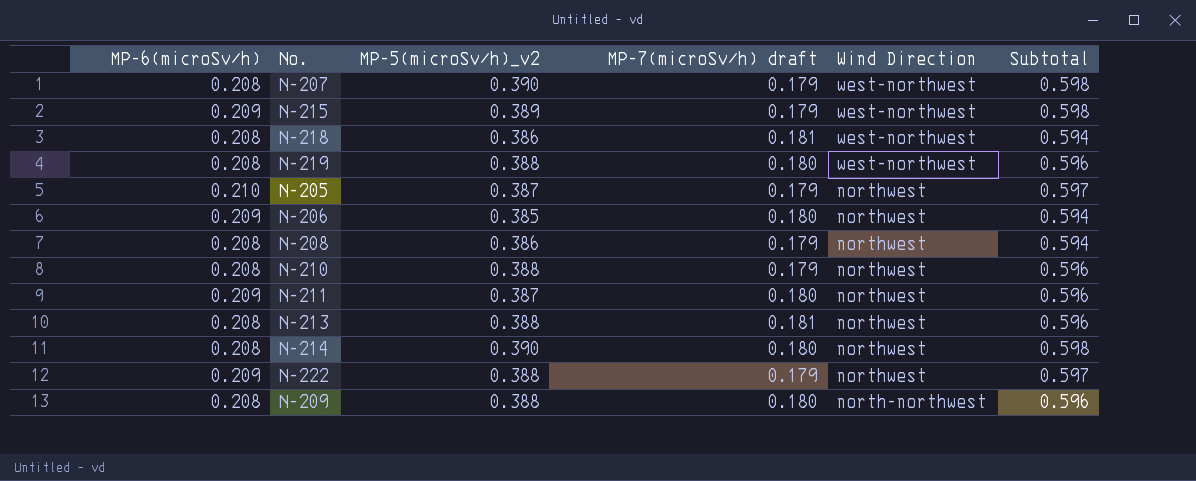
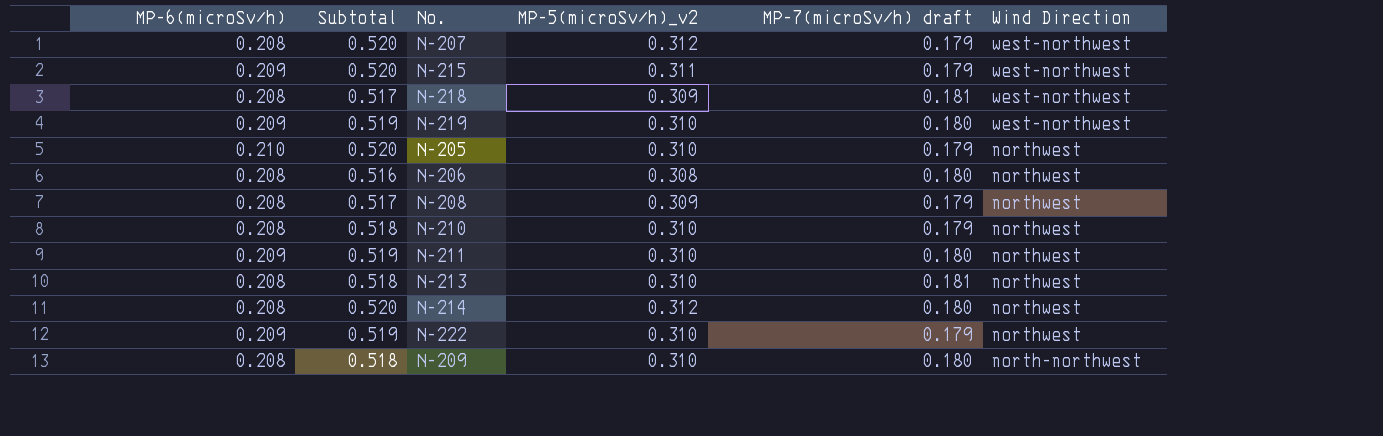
column Subtotal | position: 6 -> 2
N-207 | Subtotal: 0.598 -> 0.520
N-207 | MP-5(microSv/h)_v2: 0.390 -> 0.312
N-215 | Subtotal: 0.598 -> 0.520
N-215 | MP-5(microSv/h)_v2: 0.389 -> 0.311
N-218 | Subtotal: 0.594 -> 0.517
N-218 | MP-5(microSv/h)_v2: 0.386 -> 0.309
N-219 | MP-6(microSv/h): 0.208 -> 0.209
N-219 | Subtotal: 0.596 -> 0.519
N-219 | MP-5(microSv/h)_v2: 0.388 -> 0.310
N-205 | Subtotal: 0.597 -> 0.520
N-205 | MP-5(microSv/h)_v2: 0.387 -> 0.310
N-206 | MP-6(microSv/h): 0.209 -> 0.208
N-206 | Subtotal: 0.594 -> 0.516
N-206 | MP-5(microSv/h)_v2: 0.385 -> 0.308
N-208 | Subtotal: 0.594 -> 0.517
N-208 | MP-5(microSv/h)_v2: 0.386 -> 0.309
N-210 | Subtotal: 0.596 -> 0.518
N-210 | MP-5(microSv/h)_v2: 0.388 -> 0.310
N-211 | Subtotal: 0.596 -> 0.519
N-211 | MP-5(microSv/h)_v2: 0.387 -> 0.310
N-213 | Subtotal: 0.596 -> 0.518
N-213 | MP-5(microSv/h)_v2: 0.388 -> 0.310
N-214 | Subtotal: 0.598 -> 0.520
N-214 | MP-5(microSv/h)_v2: 0.390 -> 0.312
N-222 | Subtotal: 0.597 -> 0.519
N-222 | MP-5(microSv/h)_v2: 0.388 -> 0.310
N-209 | Subtotal: 0.596 -> 0.518
N-209 | MP-5(microSv/h)_v2: 0.388 -> 0.310

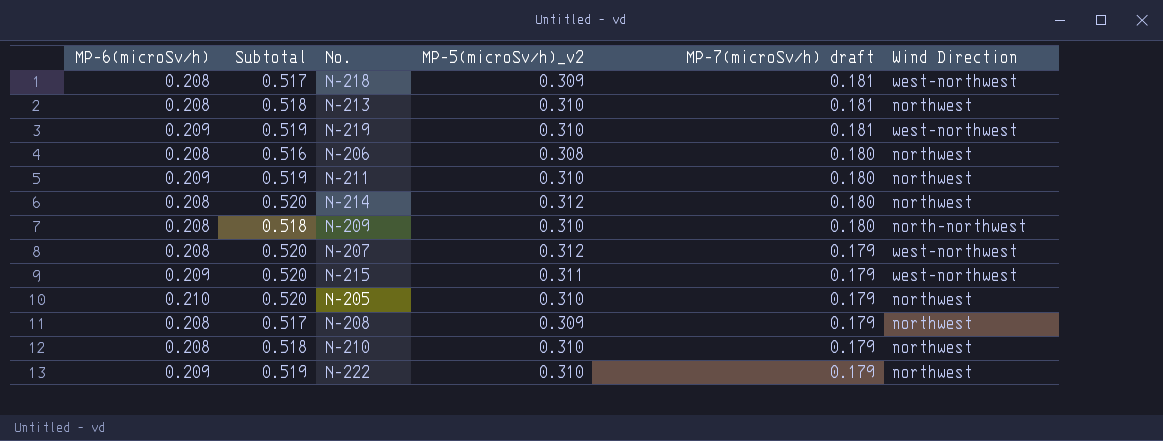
row order: Wind Direction descending -> MP-7(microSv/h) draft descending
N-219 | MP-7(microSv/h) draft: 0.180 -> 0.181

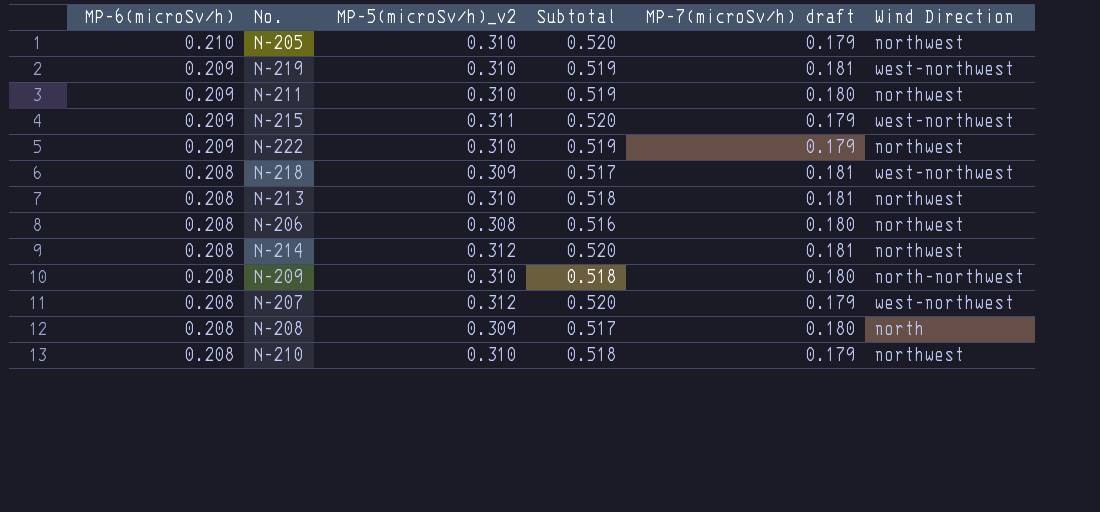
row order: MP-7(microSv/h) draft descending -> MP-6(microSv/h) descending
column Subtotal | position: 2 -> 4
N-214 | MP-7(microSv/h) draft: 0.180 -> 0.181
N-208 | MP-7(microSv/h) draft: 0.179 -> 0.180
N-208 | Wind Direction: northwest -> north

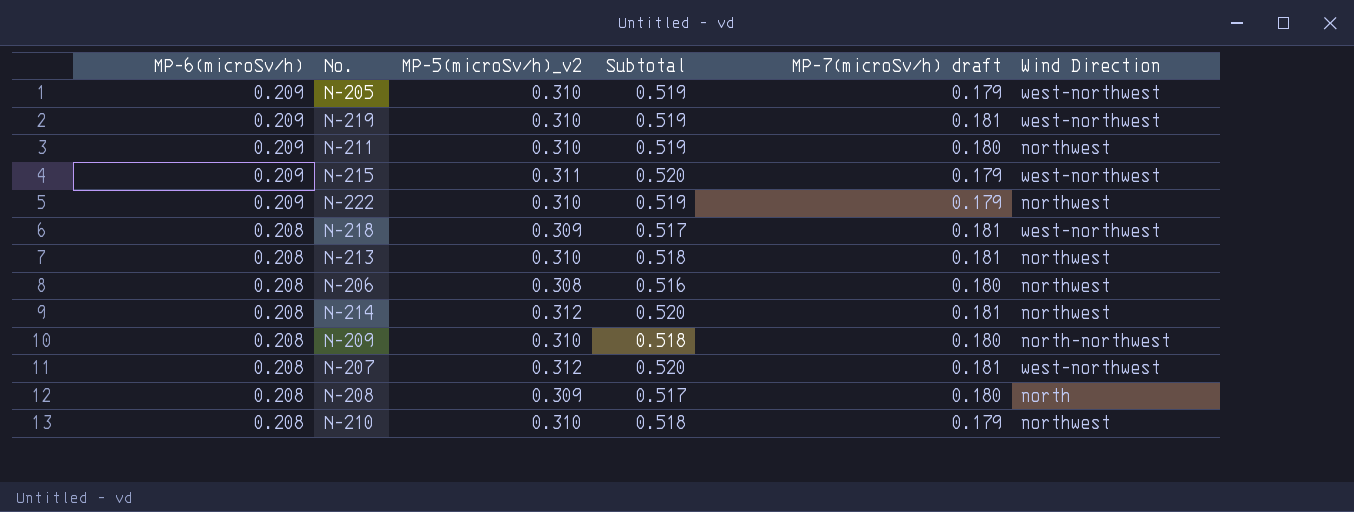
N-205 | MP-6(microSv/h): 0.210 -> 0.209
N-205 | Subtotal: 0.520 -> 0.519
N-205 | Wind Direction: northwest -> west-northwest
N-207 | MP-7(microSv/h) draft: 0.179 -> 0.181

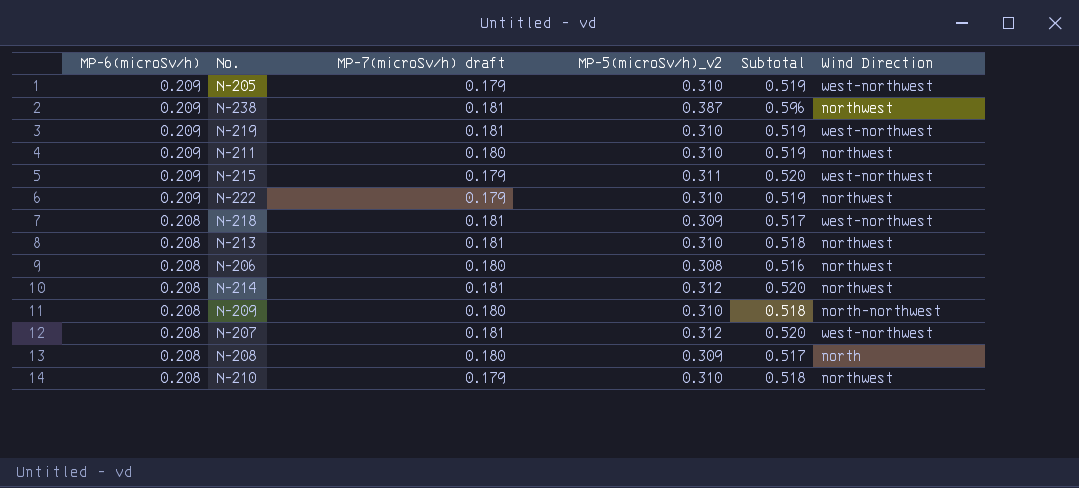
column MP-7(microSv/h) draft | position: 5 -> 3
row N-238: none -> 0.209 | 0.181 | 0.387 | 0.596 | northwest

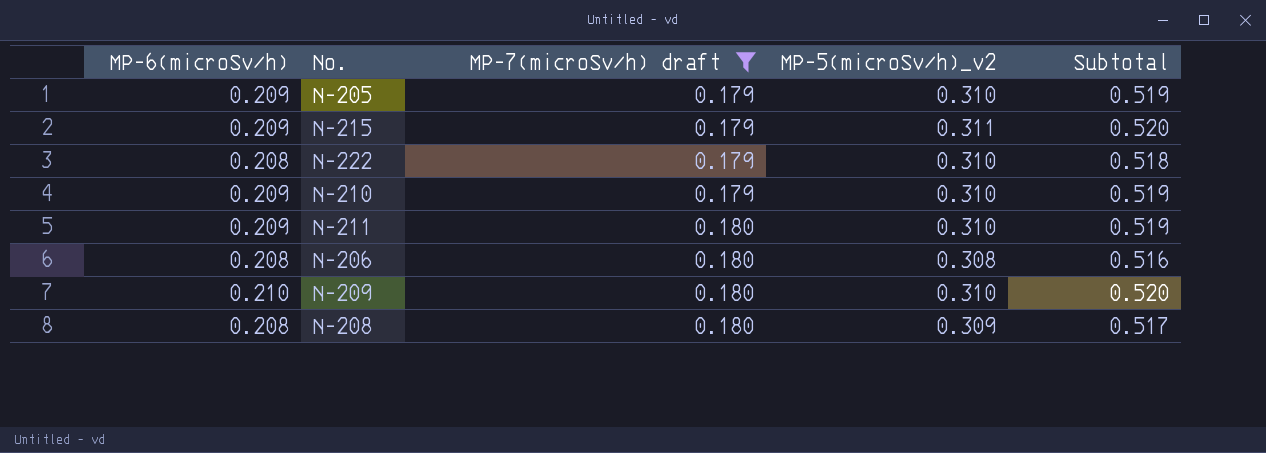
filter: none -> MP-7(microSv/h) draft != 0.181
row order: MP-6(microSv/h) descending -> MP-7(microSv/h) draft ascending
column Wind Direction | position: 6 -> none
N-222 | MP-6(microSv/h): 0.209 -> 0.208
N-222 | Subtotal: 0.519 -> 0.518
N-210 | MP-6(microSv/h): 0.208 -> 0.209
N-210 | Subtotal: 0.518 -> 0.519
N-209 | MP-6(microSv/h): 0.208 -> 0.210
N-209 | Subtotal: 0.518 -> 0.520

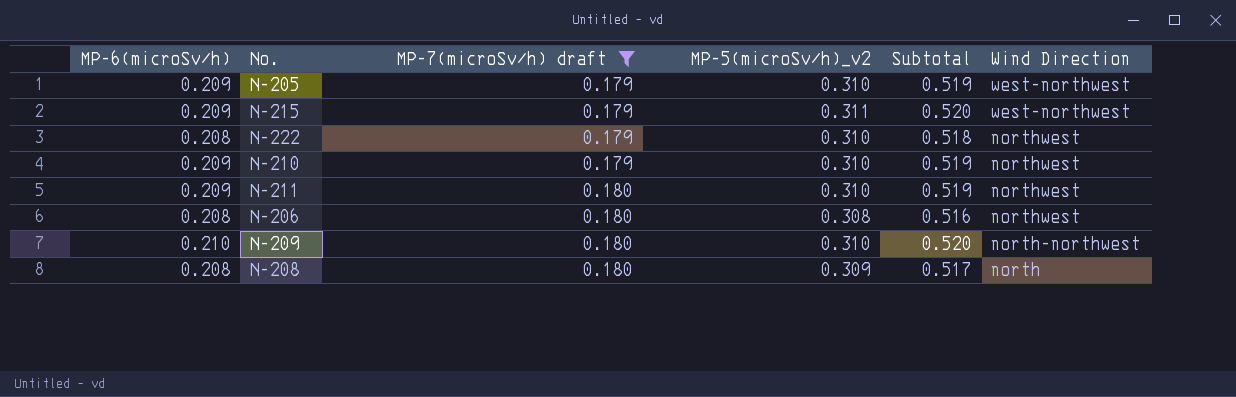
column Wind Direction | position: none -> 6

